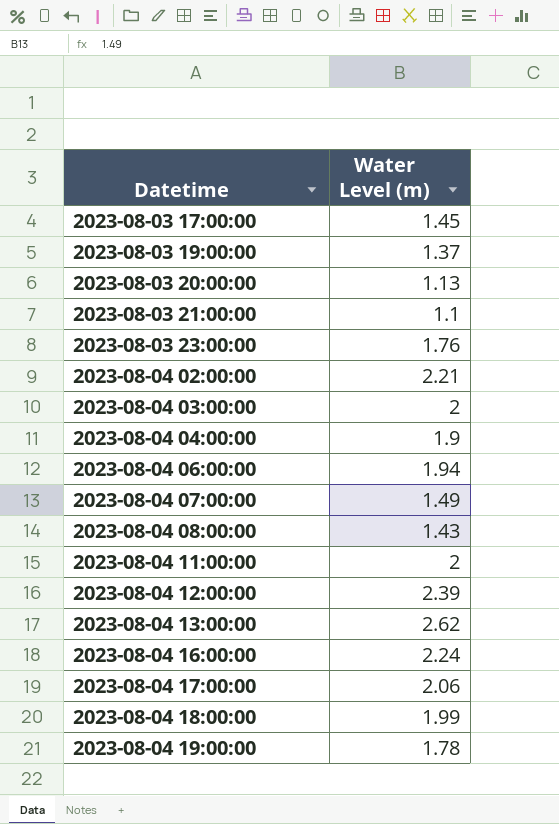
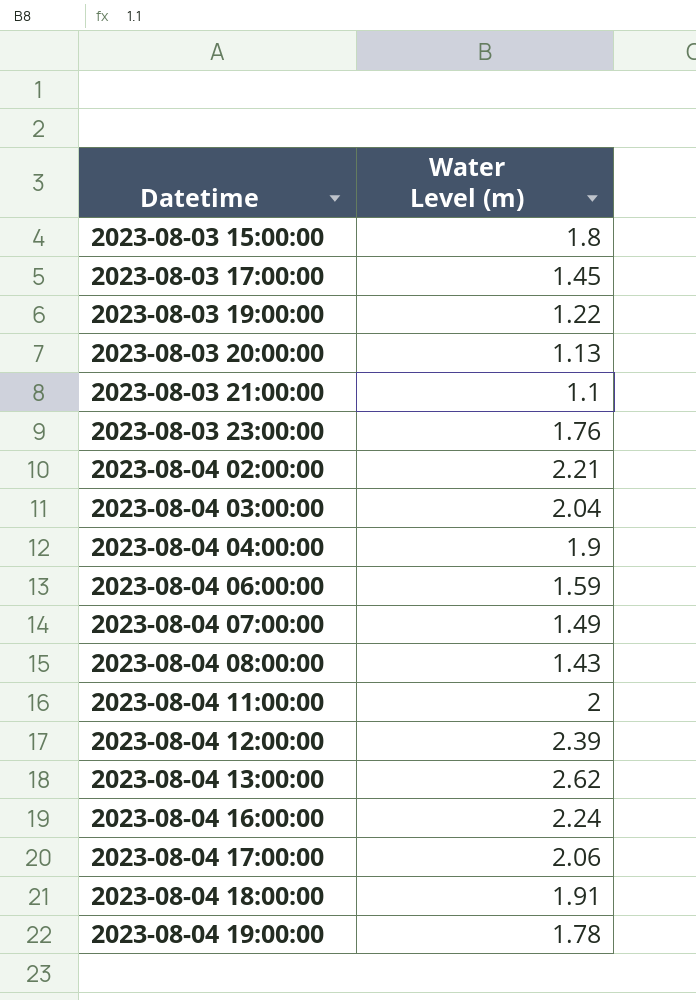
row 2023-08-03 15:00:00: none -> 1.8
2023-08-03 19:00:00 | Water Level (m): 1.37 -> 1.22
2023-08-04 03:00:00 | Water Level (m): 2 -> 2.04
2023-08-04 06:00:00 | Water Level (m): 1.94 -> 1.59
2023-08-04 18:00:00 | Water Level (m): 1.99 -> 1.91

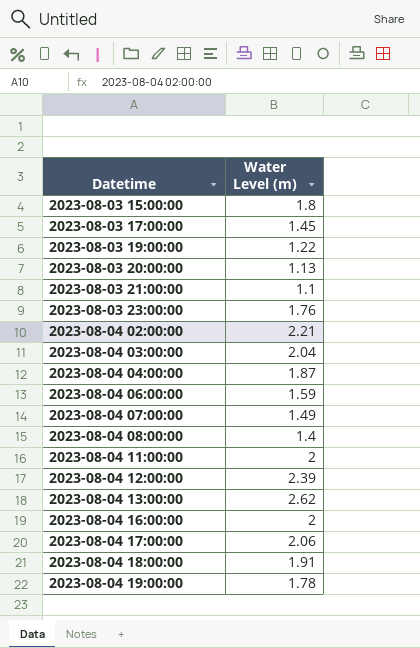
2023-08-04 04:00:00 | Water Level (m): 1.9 -> 1.87
2023-08-04 08:00:00 | Water Level (m): 1.43 -> 1.4
2023-08-04 16:00:00 | Water Level (m): 2.24 -> 2

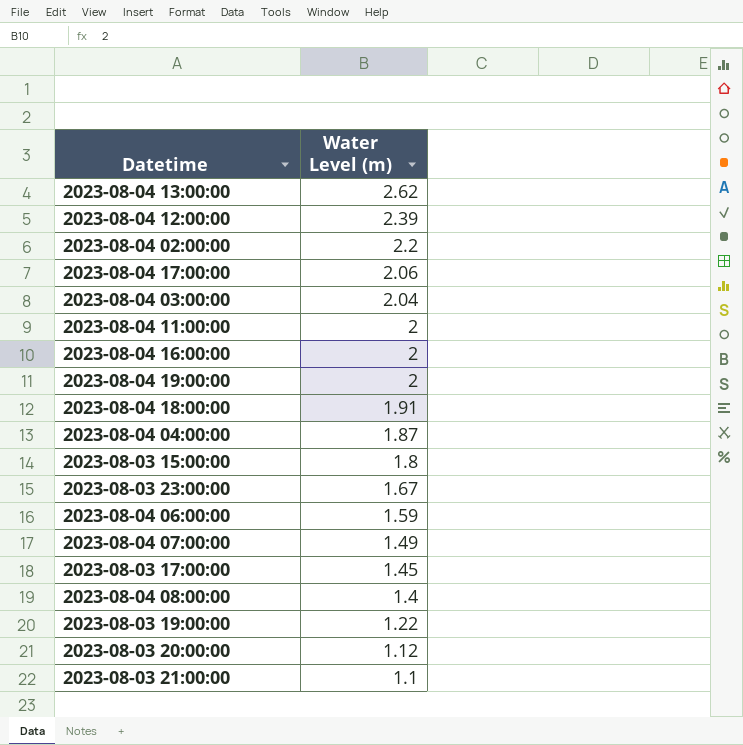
row order: Datetime ascending -> Water Level (m) descending
2023-08-04 02:00:00 | Water Level (m): 2.21 -> 2.2
2023-08-04 19:00:00 | Water Level (m): 1.78 -> 2
2023-08-03 23:00:00 | Water Level (m): 1.76 -> 1.67
2023-08-03 20:00:00 | Water Level (m): 1.13 -> 1.12

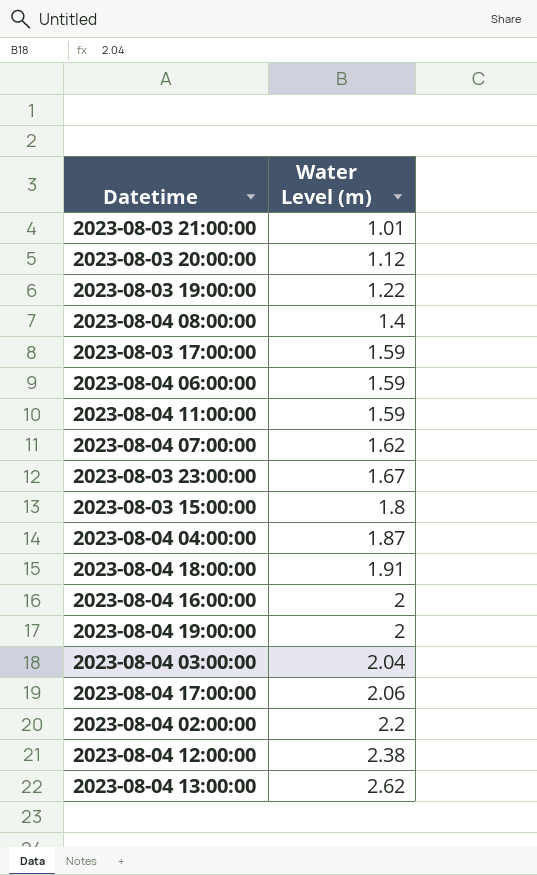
row order: Water Level (m) descending -> Water Level (m) ascending
2023-08-03 21:00:00 | Water Level (m): 1.1 -> 1.01
2023-08-03 17:00:00 | Water Level (m): 1.45 -> 1.59
2023-08-04 11:00:00 | Water Level (m): 2 -> 1.59
2023-08-04 07:00:00 | Water Level (m): 1.49 -> 1.62
2023-08-04 12:00:00 | Water Level (m): 2.39 -> 2.38

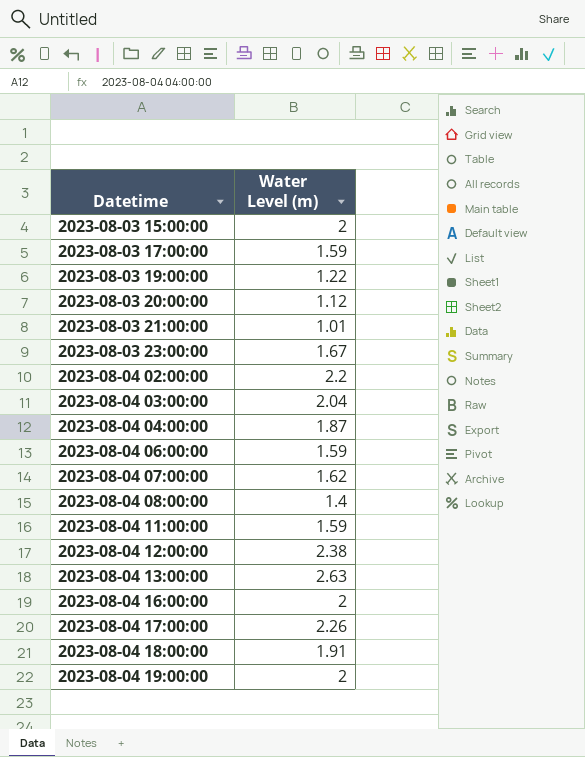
row order: Water Level (m) ascending -> Datetime ascending
2023-08-03 15:00:00 | Water Level (m): 1.8 -> 2
2023-08-04 13:00:00 | Water Level (m): 2.62 -> 2.63
2023-08-04 17:00:00 | Water Level (m): 2.06 -> 2.26

